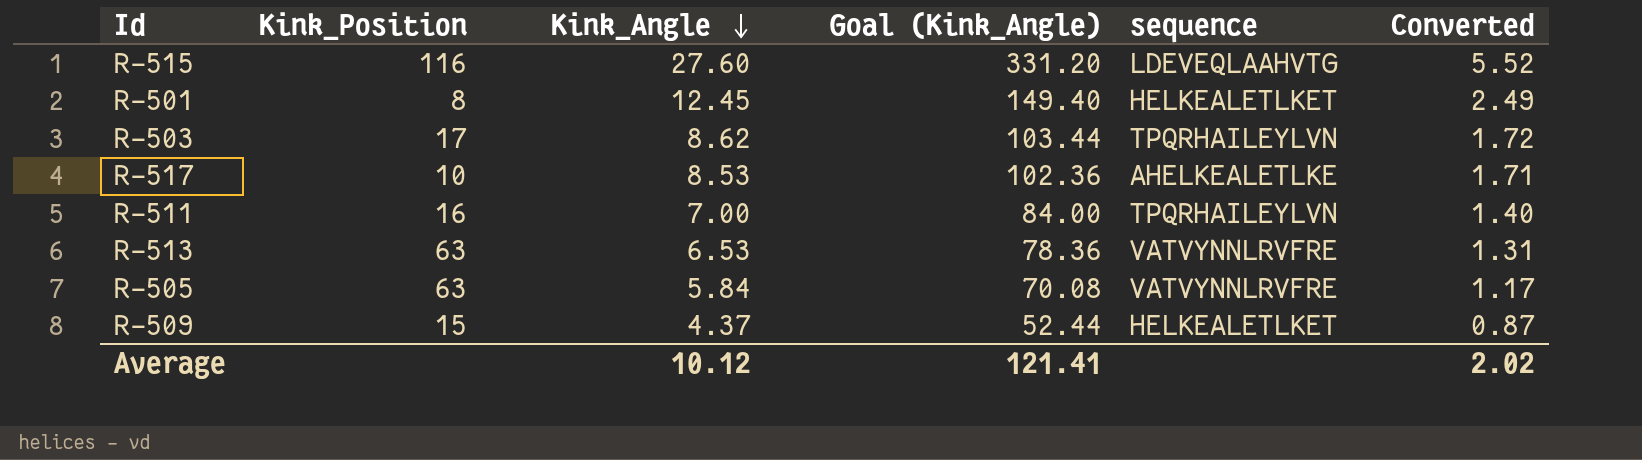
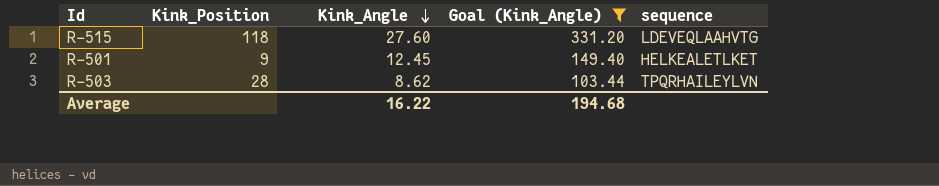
filter: none -> Goal (Kink_Angle) >= 103.44
column Converted | formula: [Kink_Angle] * 0.2 -> none
R-515 | Kink_Position: 116 -> 118
R-501 | Kink_Position: 8 -> 9
R-503 | Kink_Position: 17 -> 28
Average | Kink_Angle: 10.12 -> 16.22
Average | Goal (Kink_Angle): 121.41 -> 194.68

